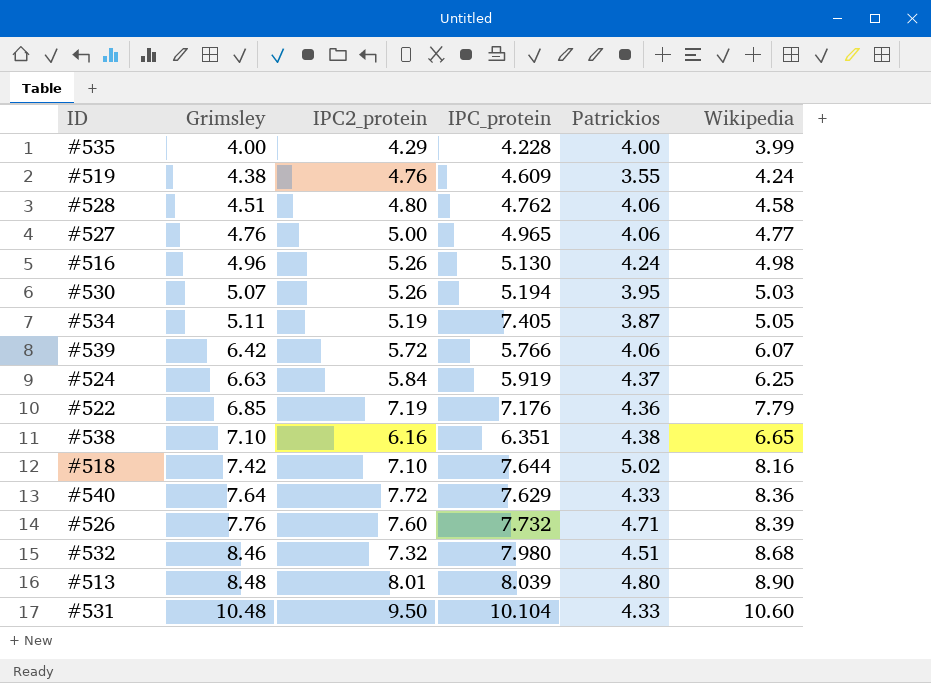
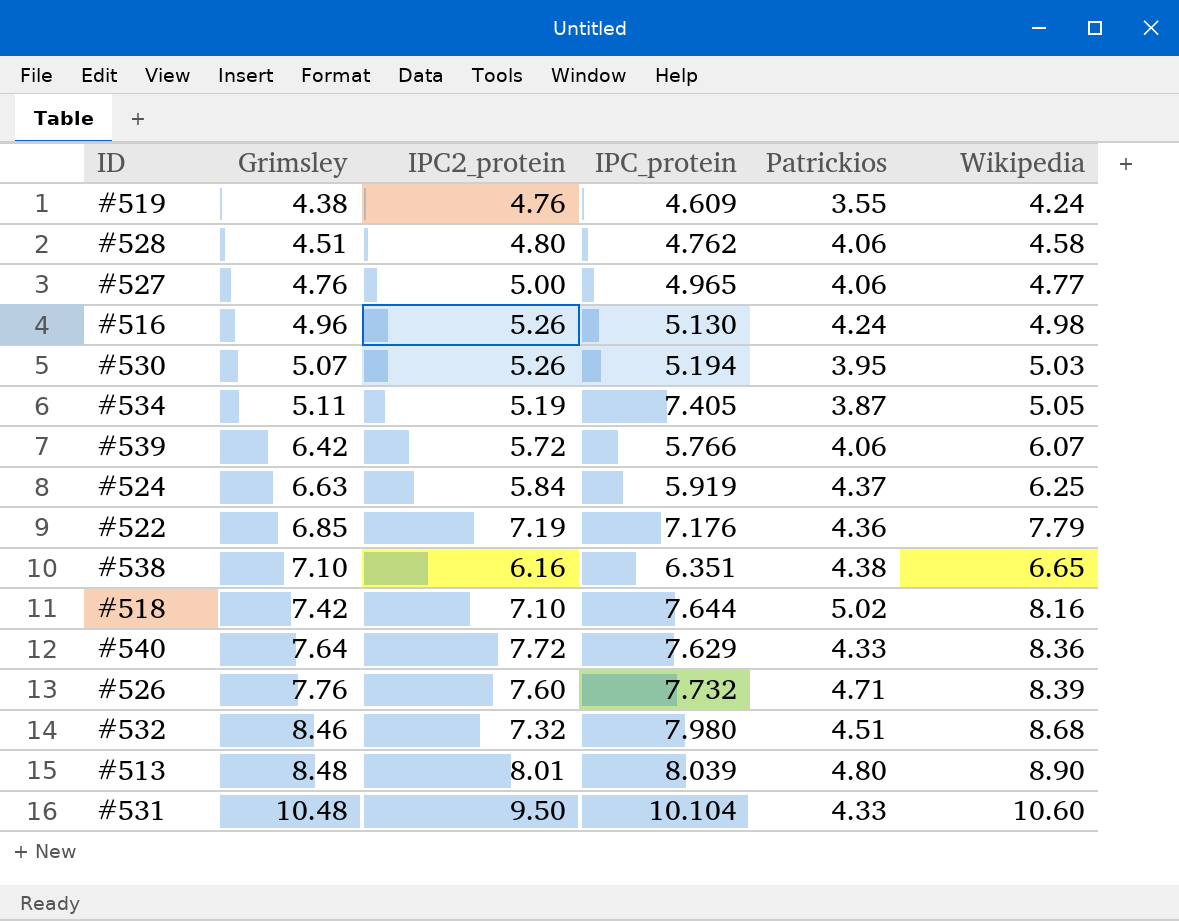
row #535: 4.00 | 4.29 | 4.228 | 4.00 | 3.99 -> none

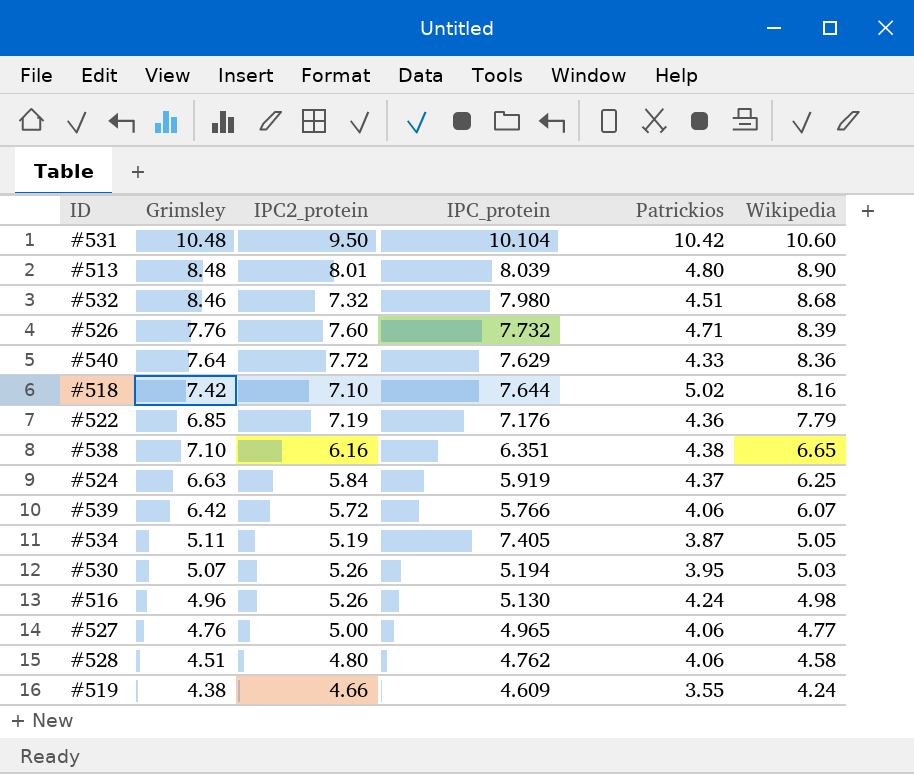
row order: Grimsley ascending -> Wikipedia descending
#531 | Patrickios: 4.33 -> 10.42
#519 | IPC2_protein: 4.76 -> 4.66

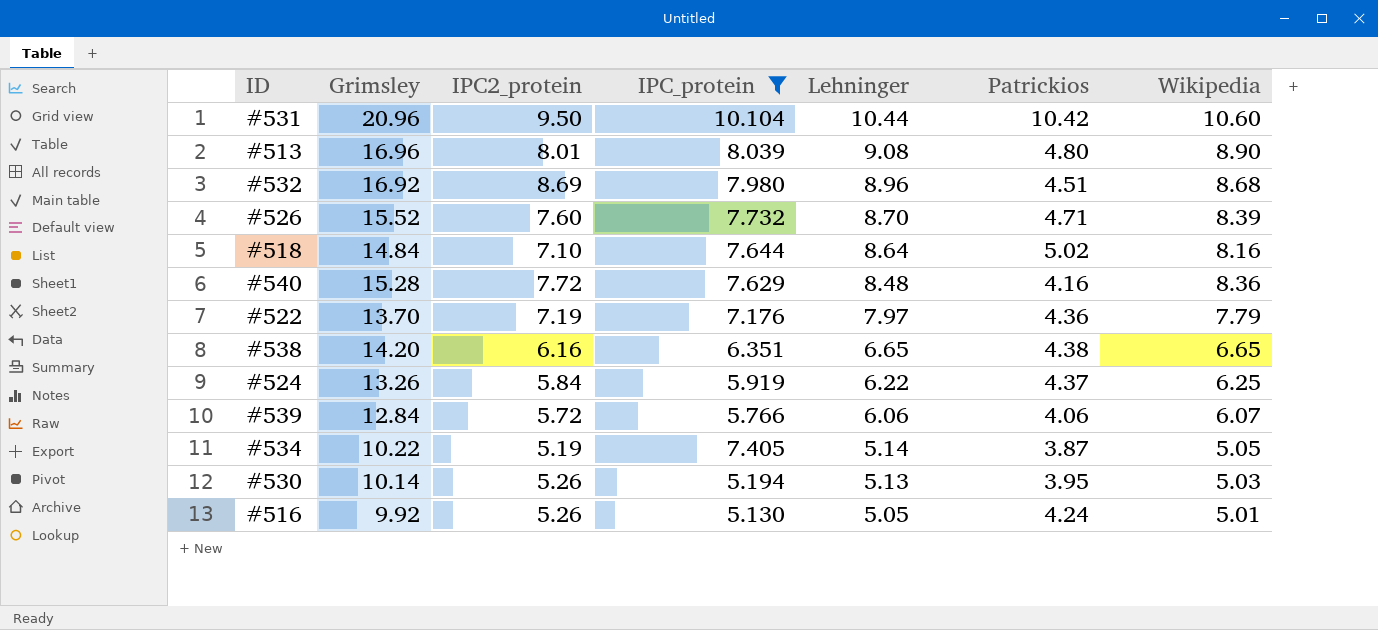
filter: none -> IPC_protein >= 5.130
row order: Wikipedia descending -> Lehninger descending
column Lehninger | position: none -> 5
#531 | Grimsley: 10.48 -> 20.96
#513 | Grimsley: 8.48 -> 16.96
#532 | Grimsley: 8.46 -> 16.92
#532 | IPC2_protein: 7.32 -> 8.69
#526 | Grimsley: 7.76 -> 15.52
#518 | Grimsley: 7.42 -> 14.84
#540 | Grimsley: 7.64 -> 15.28
#540 | Patrickios: 4.33 -> 4.16
#522 | Grimsley: 6.85 -> 13.70
#538 | Grimsley: 7.10 -> 14.20
#524 | Grimsley: 6.63 -> 13.26
#539 | Grimsley: 6.42 -> 12.84
#534 | Grimsley: 5.11 -> 10.22
#530 | Grimsley: 5.07 -> 10.14
#516 | Grimsley: 4.96 -> 9.92
#516 | Wikipedia: 4.98 -> 5.01

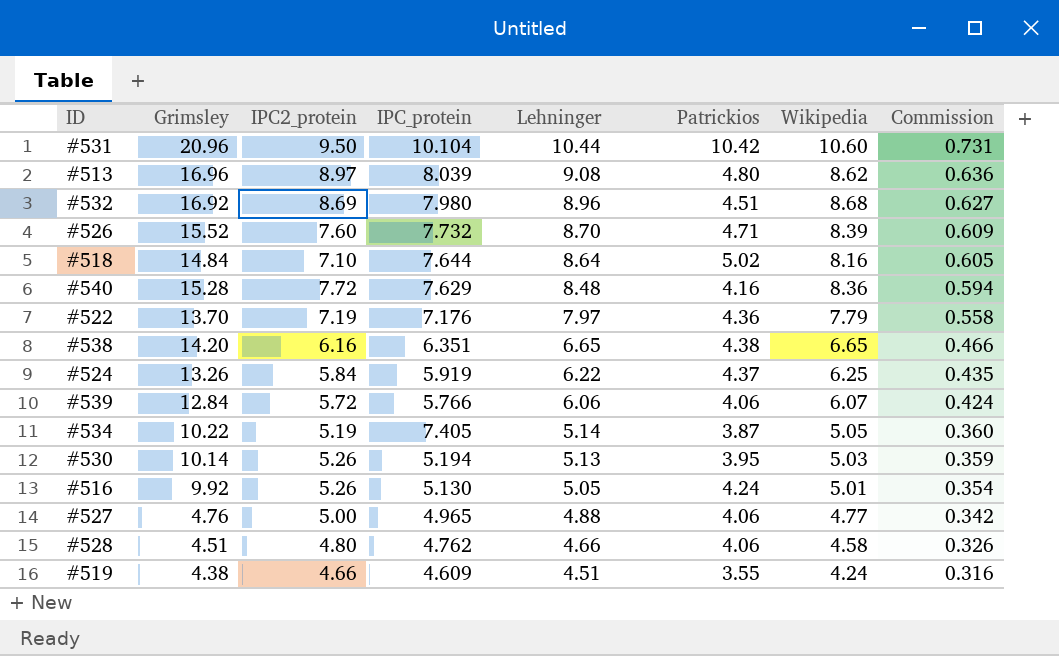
filter: IPC_protein >= 5.130 -> none
column Commission | formula: none -> [Lehninger] * 0.07
#513 | IPC2_protein: 8.01 -> 8.97
#513 | Wikipedia: 8.90 -> 8.62

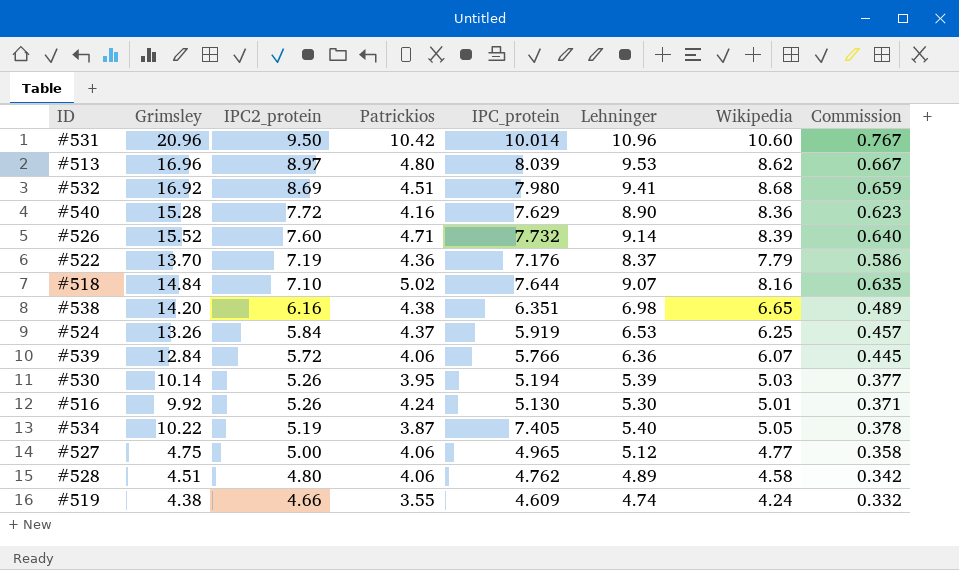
row order: Lehninger descending -> IPC2_protein descending
column Patrickios | position: 6 -> 4
#531 | IPC_protein: 10.104 -> 10.014
#531 | Lehninger: 10.44 -> 10.96
#531 | Commission: 0.731 -> 0.767
#513 | Lehninger: 9.08 -> 9.53
#513 | Commission: 0.636 -> 0.667
#532 | Lehninger: 8.96 -> 9.41
#532 | Commission: 0.627 -> 0.659
#540 | Lehninger: 8.48 -> 8.90
#540 | Commission: 0.594 -> 0.623
#526 | Lehninger: 8.70 -> 9.14
#526 | Commission: 0.609 -> 0.640
#522 | Lehninger: 7.97 -> 8.37
#522 | Commission: 0.558 -> 0.586
#518 | Lehninger: 8.64 -> 9.07
#518 | Commission: 0.605 -> 0.635
#538 | Lehninger: 6.65 -> 6.98
#538 | Commission: 0.466 -> 0.489
#524 | Lehninger: 6.22 -> 6.53
#524 | Commission: 0.435 -> 0.457
#539 | Lehninger: 6.06 -> 6.36
#539 | Commission: 0.424 -> 0.445
#530 | Lehninger: 5.13 -> 5.39
#530 | Commission: 0.359 -> 0.377
#516 | Lehninger: 5.05 -> 5.30
#516 | Commission: 0.354 -> 0.371
#534 | Lehninger: 5.14 -> 5.40
#534 | Commission: 0.360 -> 0.378
#527 | Grimsley: 4.76 -> 4.75
#527 | Lehninger: 4.88 -> 5.12
#527 | Commission: 0.342 -> 0.358
#528 | Lehninger: 4.66 -> 4.89
#528 | Commission: 0.326 -> 0.342
#519 | Lehninger: 4.51 -> 4.74
#519 | Commission: 0.316 -> 0.332

